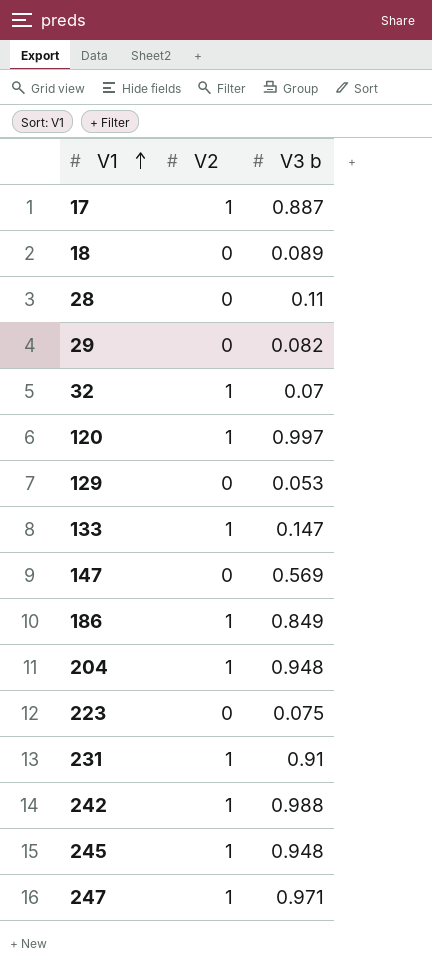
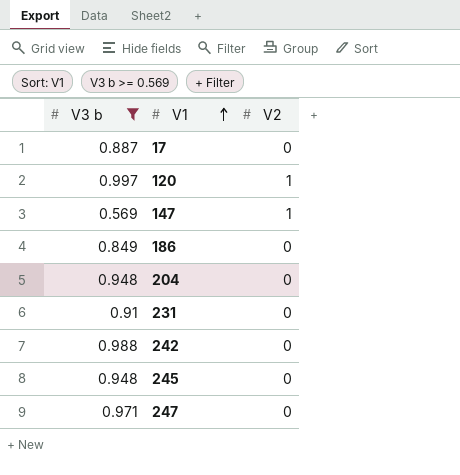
filter: none -> V3 b >= 0.569
column V3 b | position: 3 -> 1
17 | V2: 1 -> 0
147 | V2: 0 -> 1
186 | V2: 1 -> 0
204 | V2: 1 -> 0
231 | V2: 1 -> 0
242 | V2: 1 -> 0
245 | V2: 1 -> 0
247 | V2: 1 -> 0

